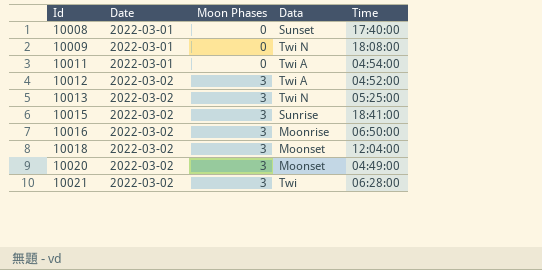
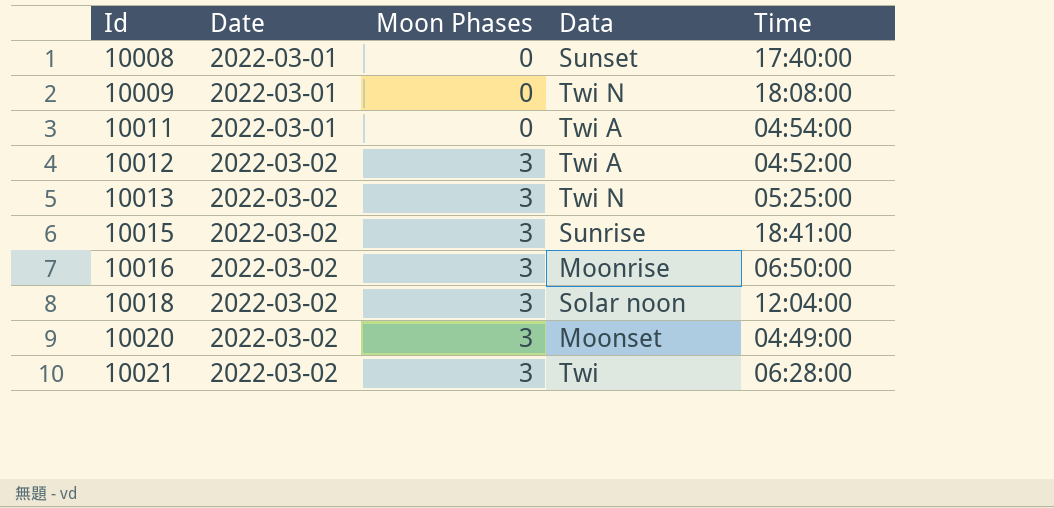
10018 | Data: Moonset -> Solar noon

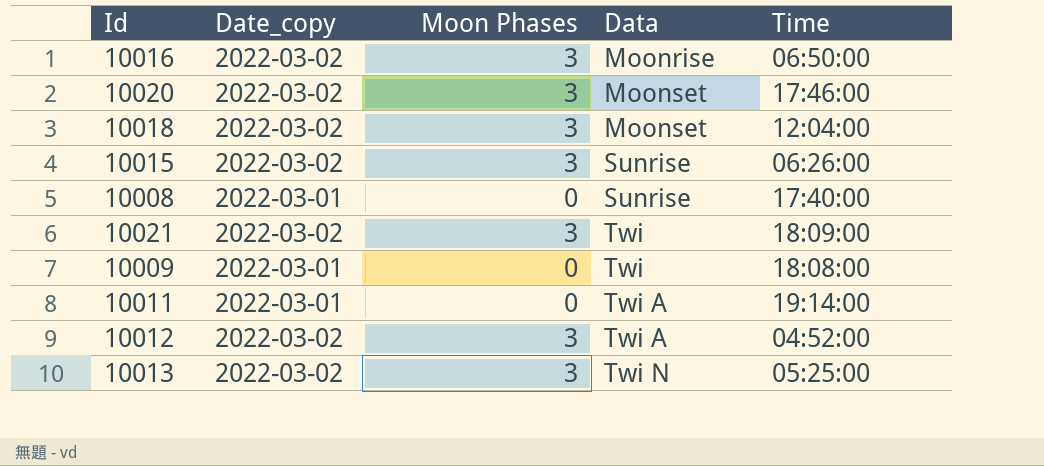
row order: Id ascending -> Data ascending
column name: Date -> Date_copy
10020 | Time: 04:49:00 -> 17:46:00
10018 | Data: Solar noon -> Moonset
10015 | Time: 18:41:00 -> 06:26:00
10008 | Data: Sunset -> Sunrise
10021 | Time: 06:28:00 -> 18:09:00
10009 | Data: Twi N -> Twi
10011 | Time: 04:54:00 -> 19:14:00

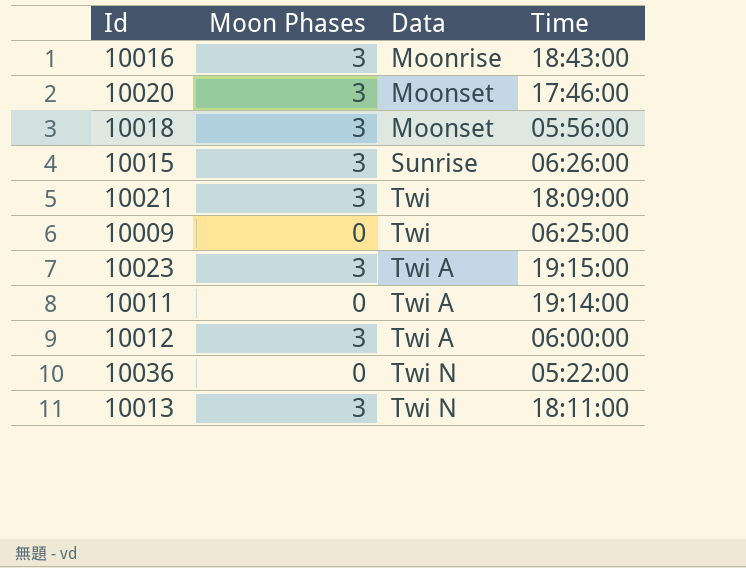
column Date_copy | position: 2 -> none
row 10008: 2022-03-01 | 0 | Sunrise | 17:40:00 -> none
10016 | Time: 06:50:00 -> 18:43:00
10018 | Time: 12:04:00 -> 05:56:00
10009 | Time: 18:08:00 -> 06:25:00
row 10023: none -> 3 | Twi A | 19:15:00
10012 | Time: 04:52:00 -> 06:00:00
row 10036: none -> 0 | Twi N | 05:22:00
10013 | Time: 05:25:00 -> 18:11:00

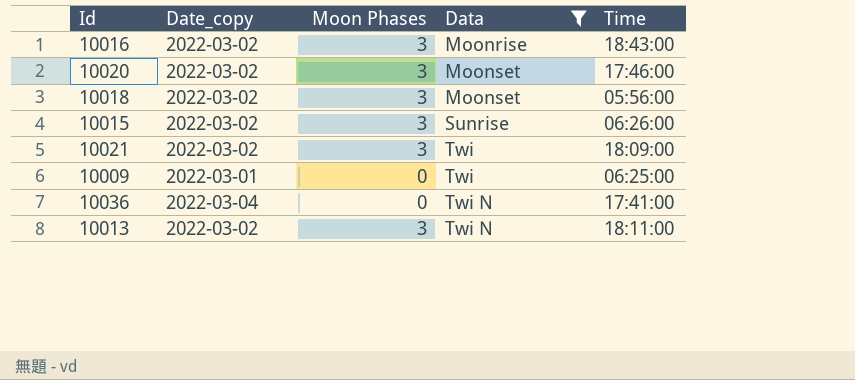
filter: none -> Data != Twi A
column Date_copy | position: none -> 2
10036 | Time: 05:22:00 -> 17:41:00

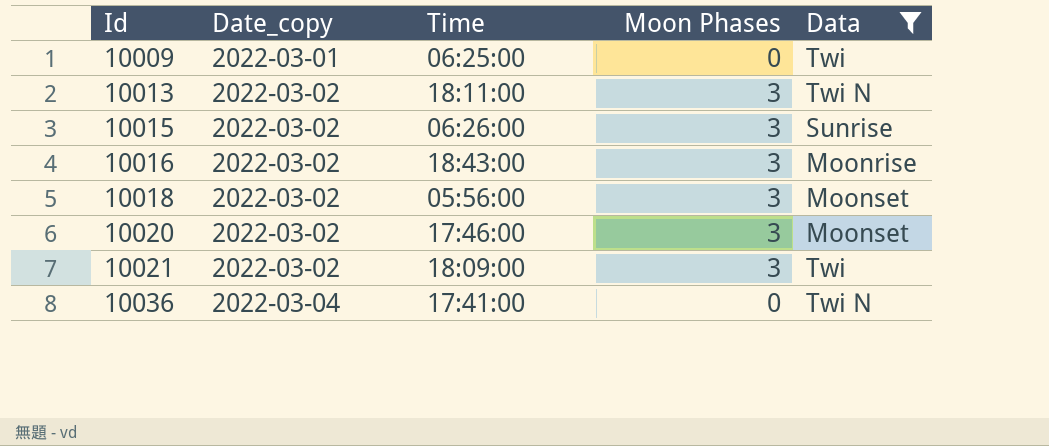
row order: Data ascending -> Id ascending
column Time | position: 5 -> 3

